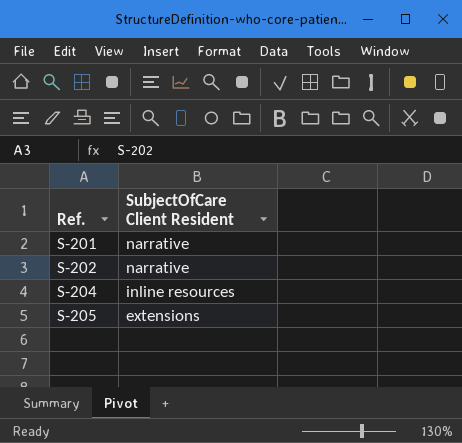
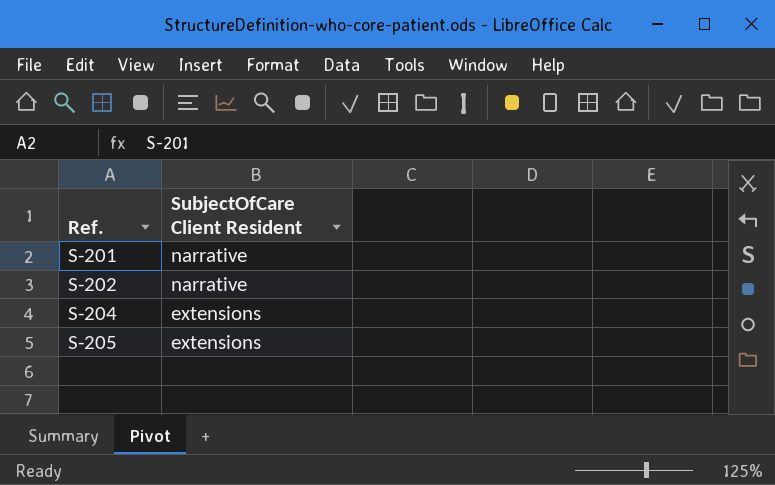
S-204 | SubjectOfCare Client Resident: inline resources -> extensions

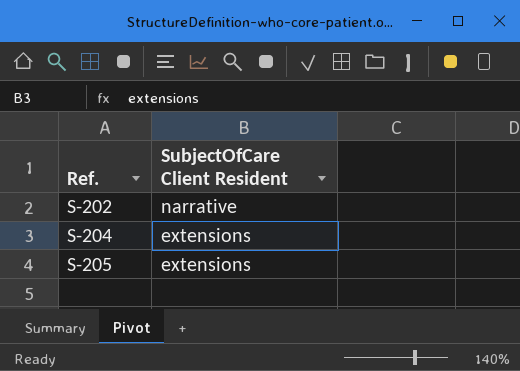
row S-201: narrative -> none

